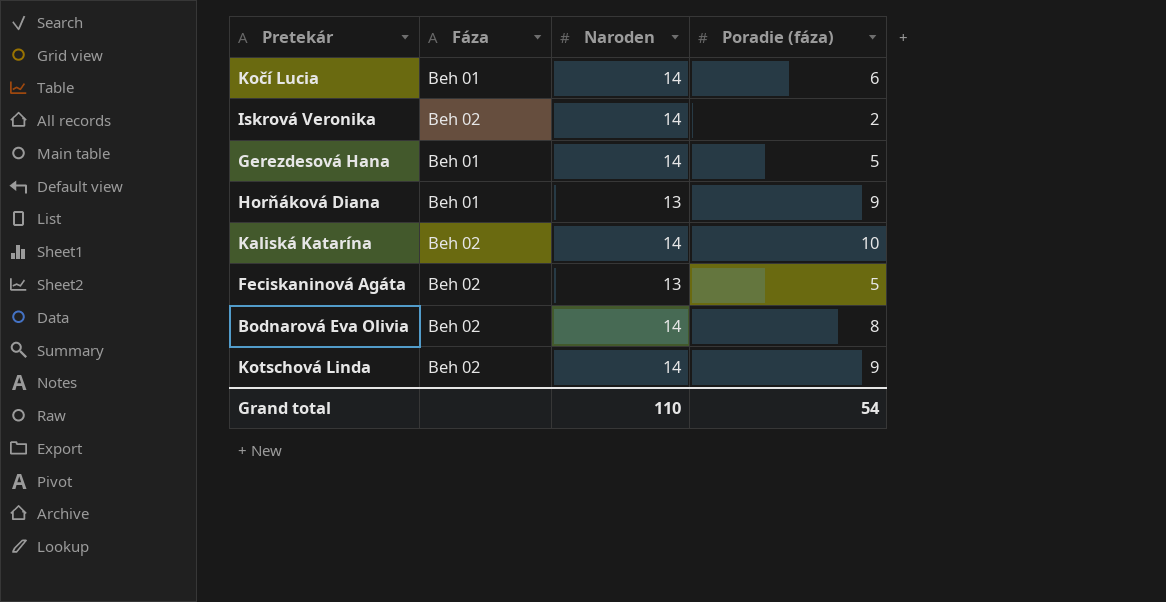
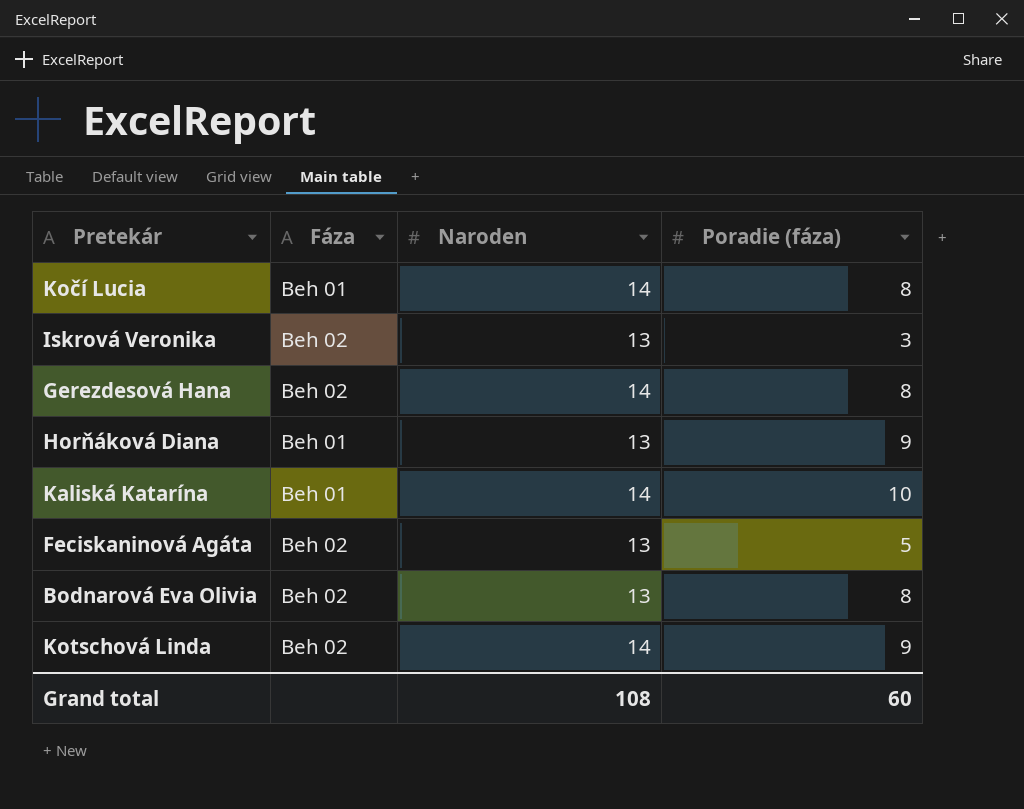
Kočí Lucia | Poradie (fáza): 6 -> 8
Iskrová Veronika | Naroden: 14 -> 13
Iskrová Veronika | Poradie (fáza): 2 -> 3
Gerezdesová Hana | Fáza: Beh 01 -> Beh 02
Gerezdesová Hana | Poradie (fáza): 5 -> 8
Kaliská Katarína | Fáza: Beh 02 -> Beh 01
Bodnarová Eva Olivia | Naroden: 14 -> 13
Grand total | Naroden: 110 -> 108
Grand total | Poradie (fáza): 54 -> 60

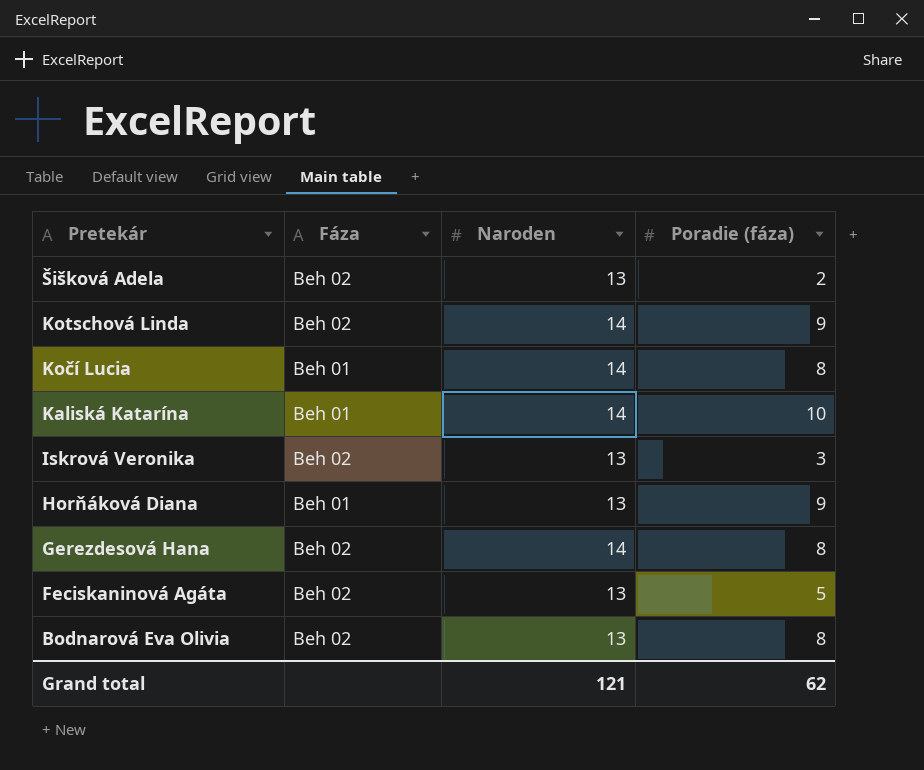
row order: none -> Pretekár descending
row Šišková Adela: none -> Beh 02 | 13 | 2
Grand total | Naroden: 108 -> 121
Grand total | Poradie (fáza): 60 -> 62

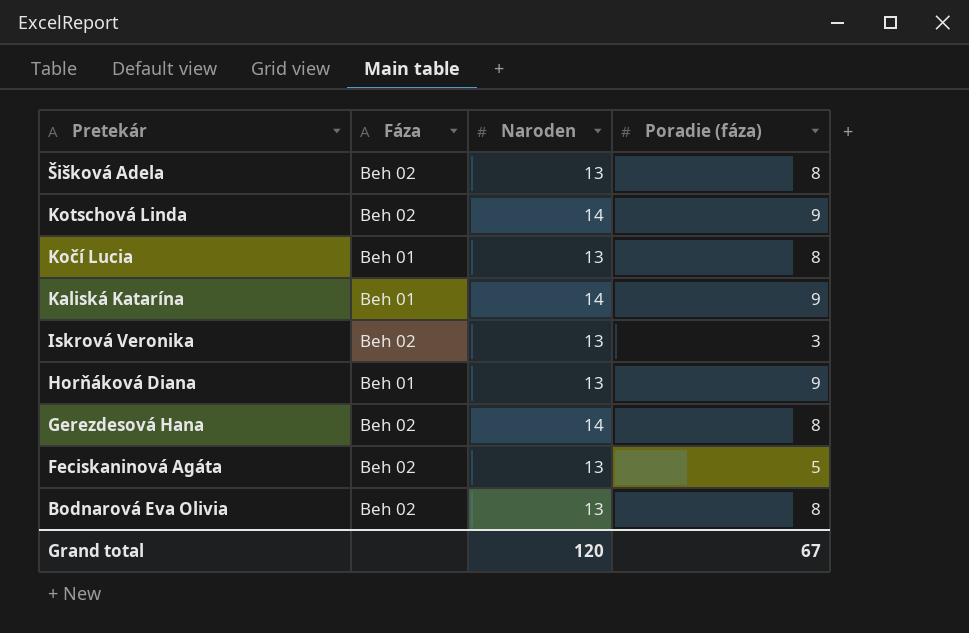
Šišková Adela | Poradie (fáza): 2 -> 8
Kočí Lucia | Naroden: 14 -> 13
Kaliská Katarína | Poradie (fáza): 10 -> 9
Grand total | Naroden: 121 -> 120
Grand total | Poradie (fáza): 62 -> 67

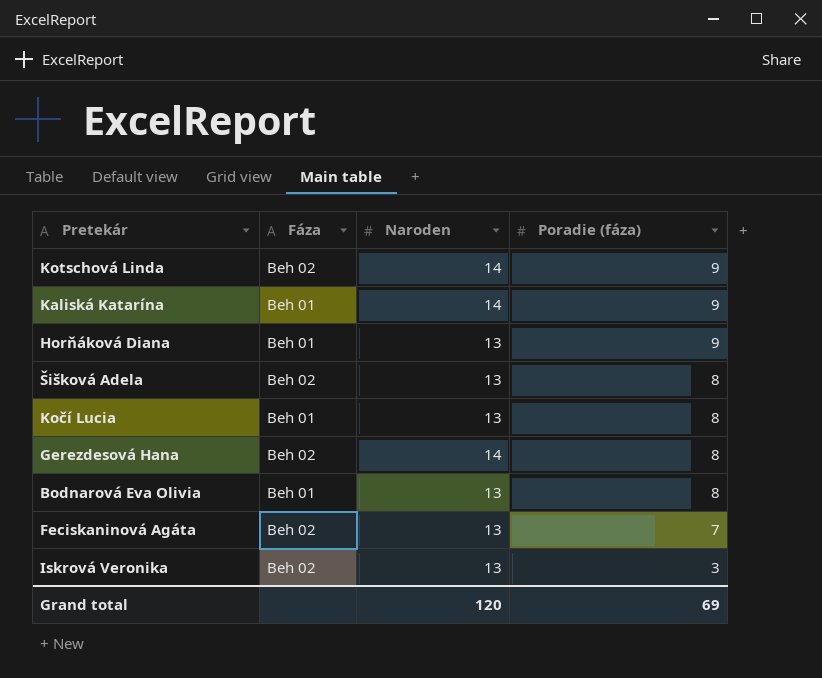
row order: Pretekár descending -> Poradie (fáza) descending
Bodnarová Eva Olivia | Fáza: Beh 02 -> Beh 01
Feciskaninová Agáta | Poradie (fáza): 5 -> 7
Grand total | Poradie (fáza): 67 -> 69

